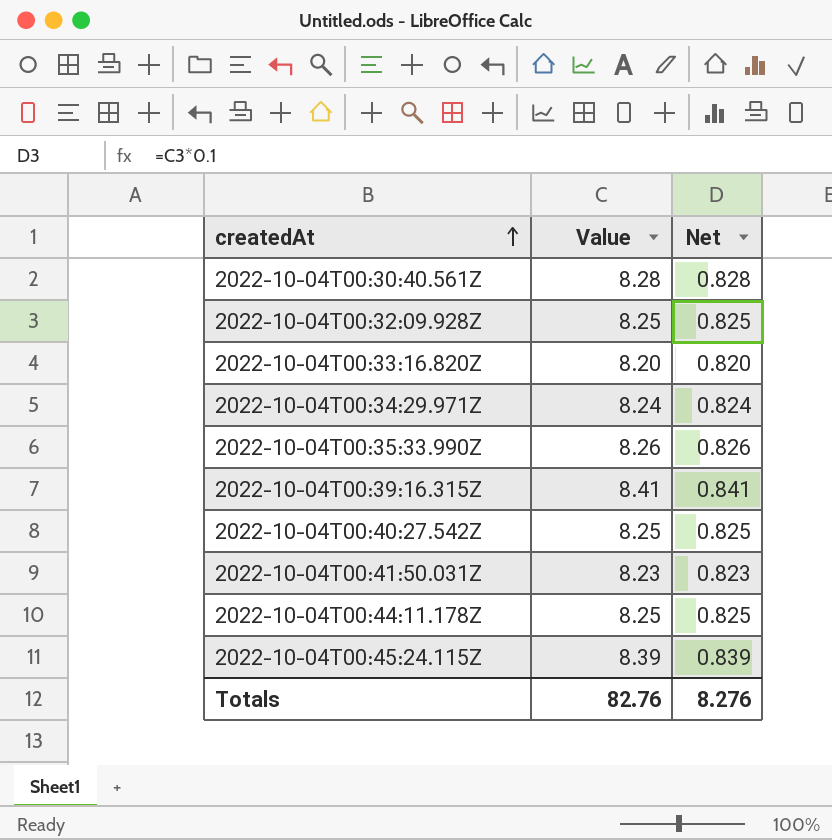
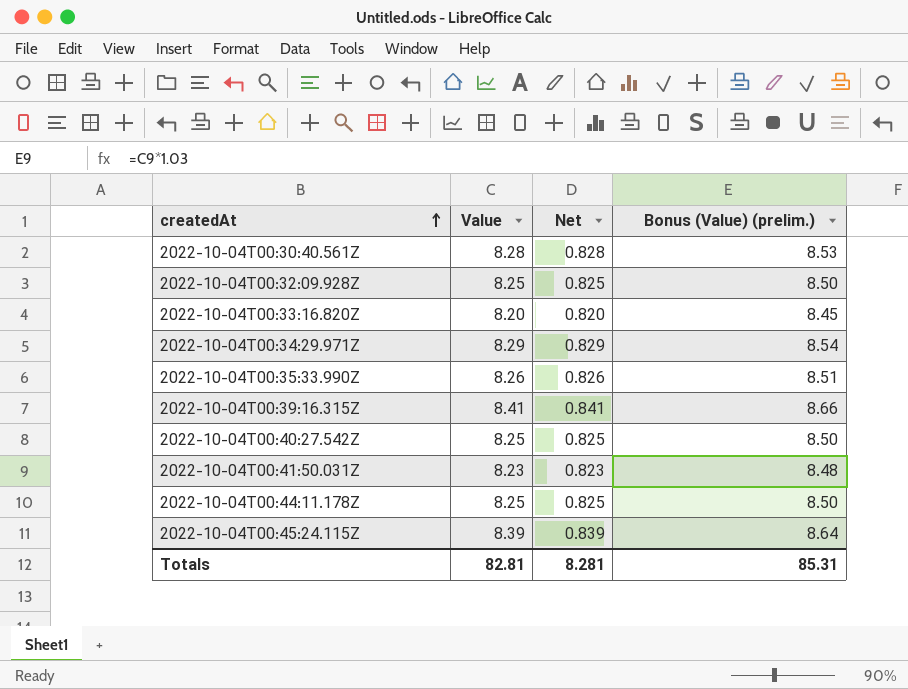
column Bonus (Value) (prelim.) | formula: none -> [Value] * 1.03
2022-10-04T00:34:29.971Z | Value: 8.24 -> 8.29
2022-10-04T00:34:29.971Z | Net: 0.824 -> 0.829
Totals | Value: 82.76 -> 82.81
Totals | Net: 8.276 -> 8.281

